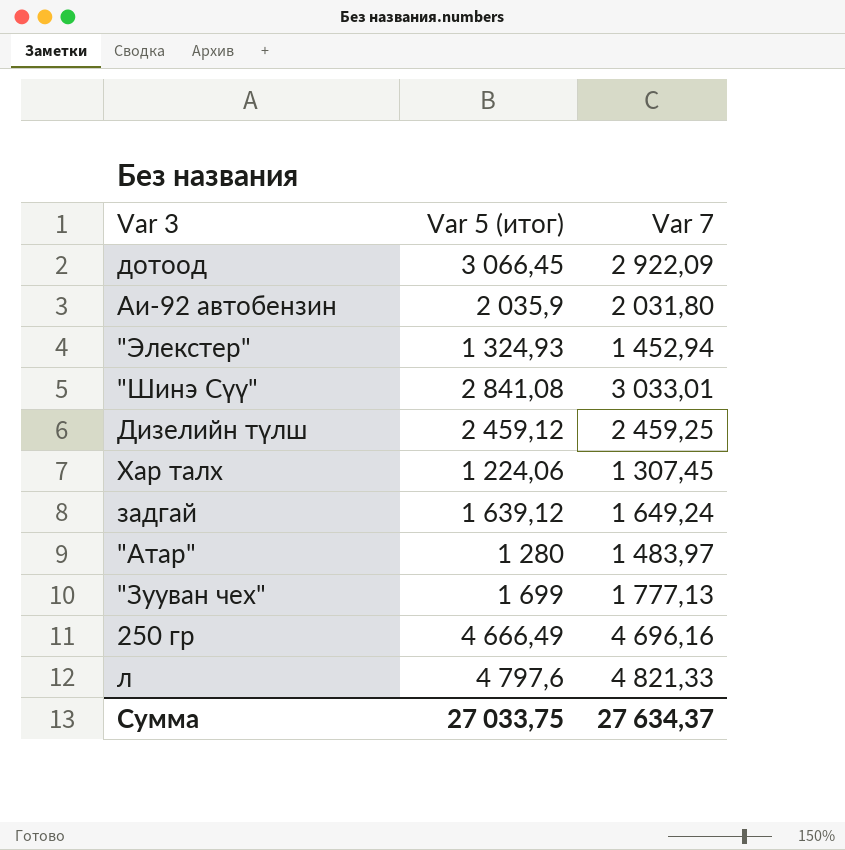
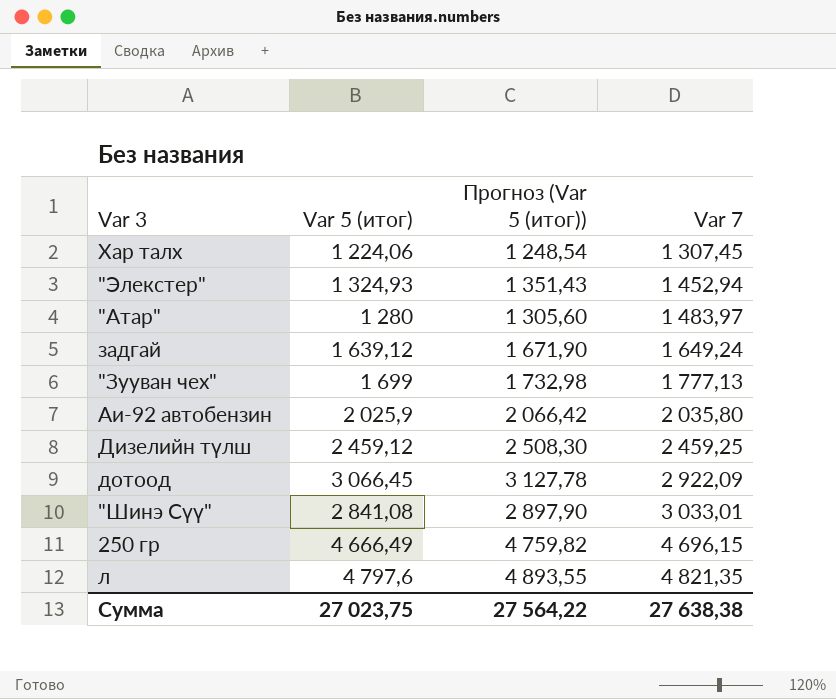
row order: none -> Var 7 ascending
column Прогноз (Var 5 (итог)) | formula: none -> [Var 5 (итог)] * 1,02
Аи-92 автобензин | Var 5 (итог): 2 035,9 -> 2 025,9
Аи-92 автобензин | Var 7: 2 031,80 -> 2 035,80
250 гр | Var 7: 4 696,16 -> 4 696,15
л | Var 7: 4 821,33 -> 4 821,35
Сумма | Var 5 (итог): 27 033,75 -> 27 023,75
Сумма | Var 7: 27 634,37 -> 27 638,38

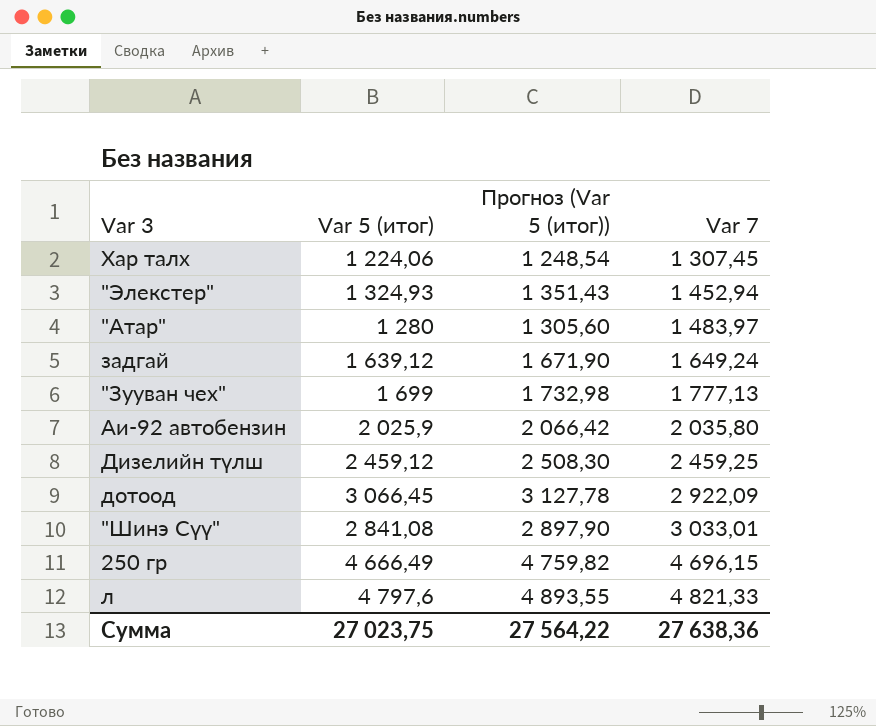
л | Var 7: 4 821,35 -> 4 821,33
Сумма | Var 7: 27 638,38 -> 27 638,36

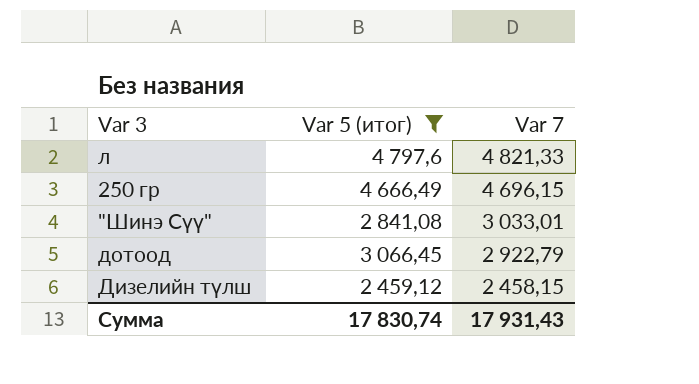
filter: none -> Var 5 (итог) >= 2 459,12
row order: Var 7 ascending -> Var 7 descending
column Прогноз (Var 5 (итог)) | formula: [Var 5 (итог)] * 1,02 -> none
дотоод | Var 7: 2 922,09 -> 2 922,79
Дизелийн түлш | Var 7: 2 459,25 -> 2 458,15
Сумма | Var 5 (итог): 27 023,75 -> 17 830,74
Сумма | Var 7: 27 638,36 -> 17 931,43

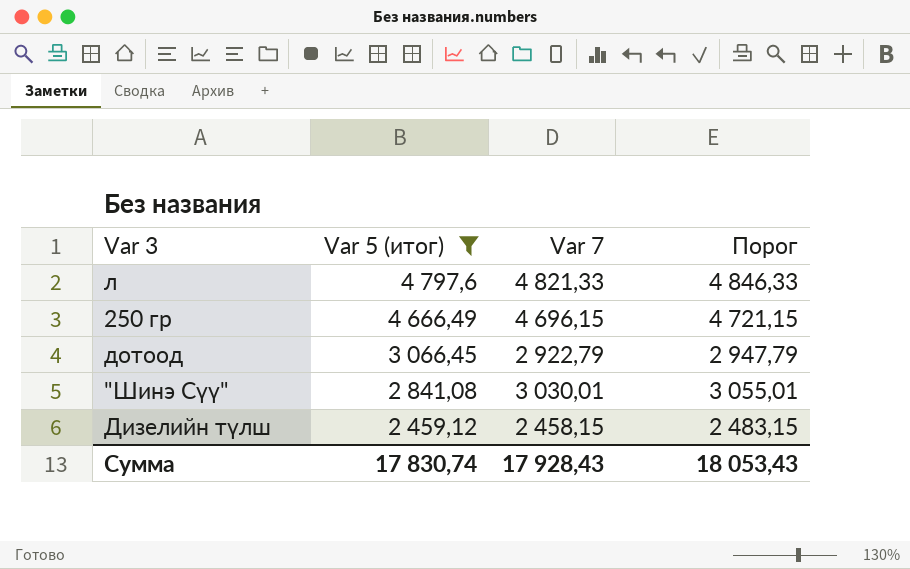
row order: Var 7 descending -> Var 5 (итог) descending
column Порог | formula: none -> [Var 7] + 25
"Шинэ Сүү" | Var 7: 3 033,01 -> 3 030,01
Сумма | Var 7: 17 931,43 -> 17 928,43

